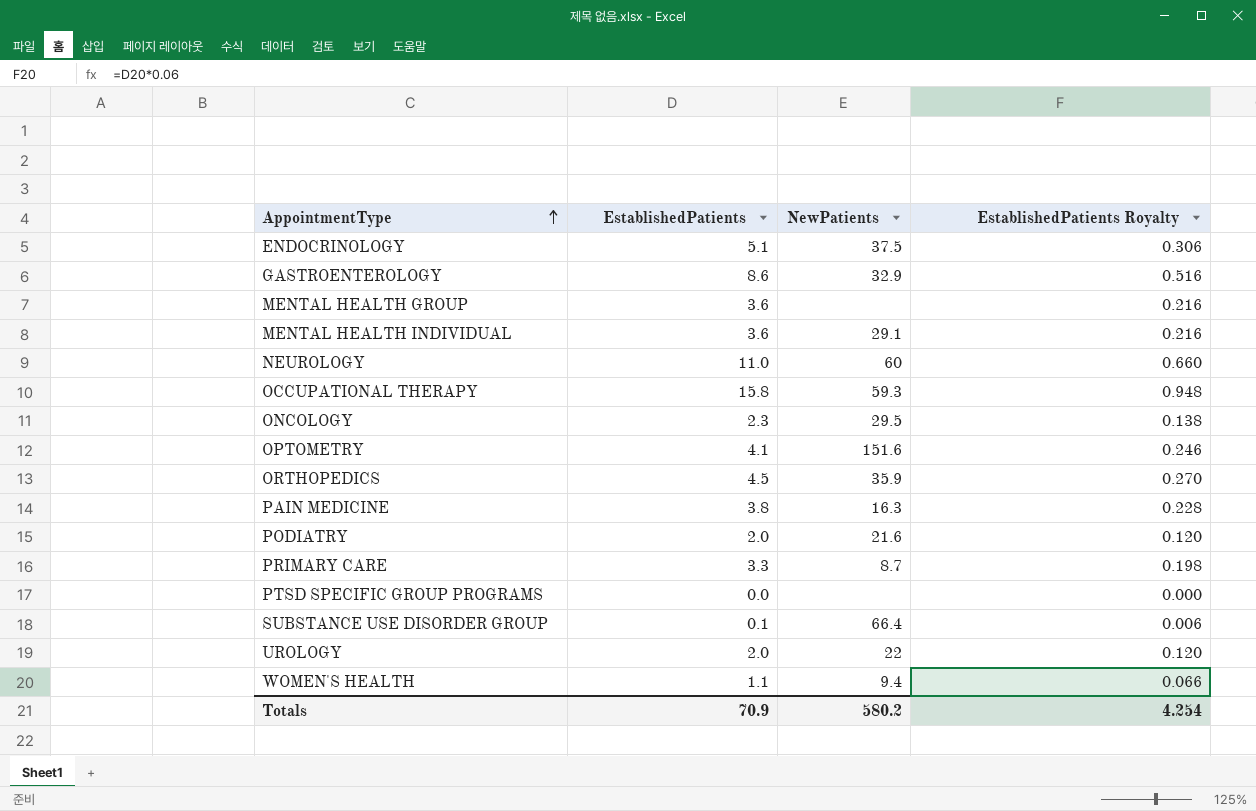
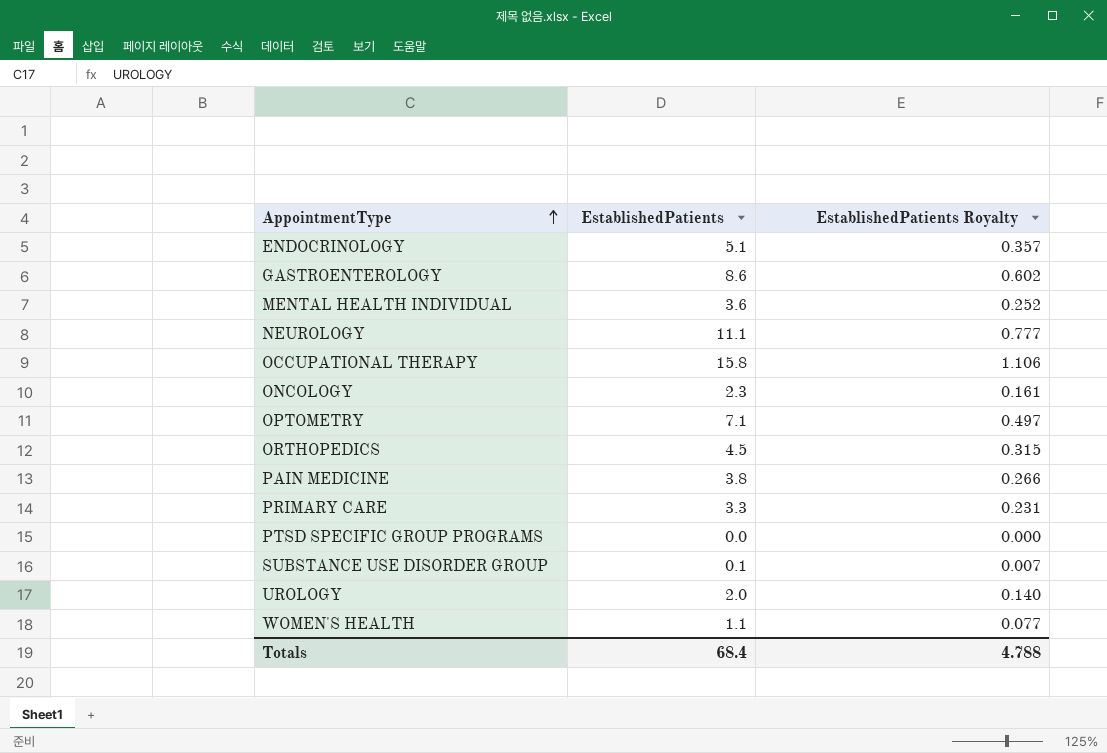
column NewPatients | position: 3 -> none
column EstablishedPatients Royalty | formula: [EstablishedPatients] * 0.06 -> [EstablishedPatients] * 0.07
row MENTAL HEALTH GROUP: 3.6 | none | 0.216 -> none
row PODIATRY: 2.0 | 21.6 | 0.120 -> none
NEUROLOGY | EstablishedPatients: 11.0 -> 11.1
OPTOMETRY | EstablishedPatients: 4.1 -> 7.1
Totals | EstablishedPatients: 70.9 -> 68.4
Totals | EstablishedPatients Royalty: 4.254 -> 4.788

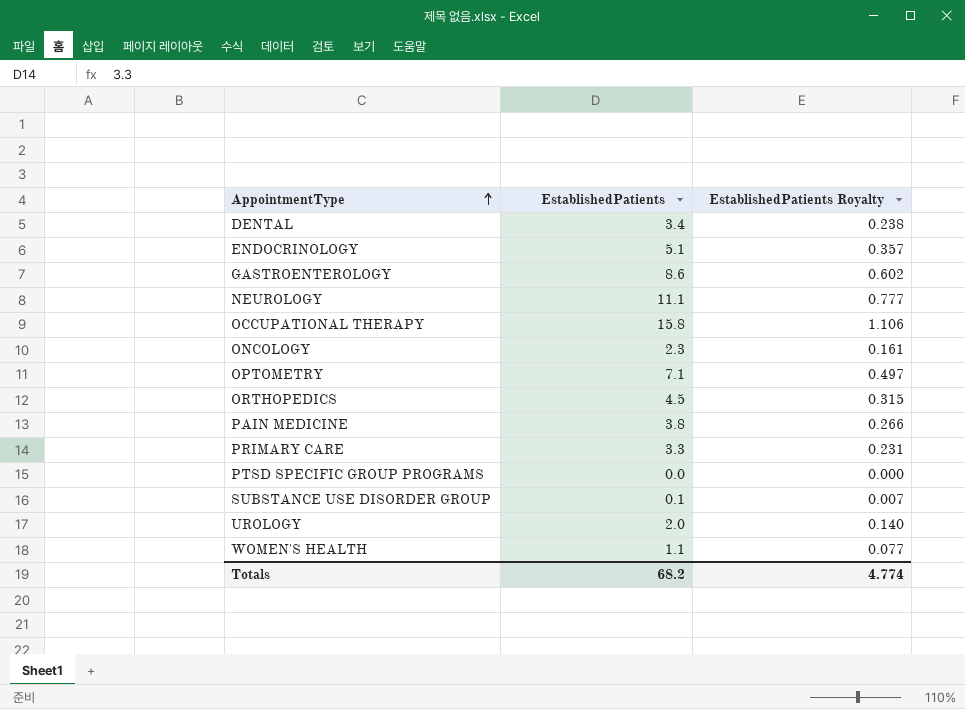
row MENTAL HEALTH INDIVIDUAL: 3.6 | 0.252 -> none
row DENTAL: none -> 3.4 | 0.238
Totals | EstablishedPatients: 68.4 -> 68.2
Totals | EstablishedPatients Royalty: 4.788 -> 4.774

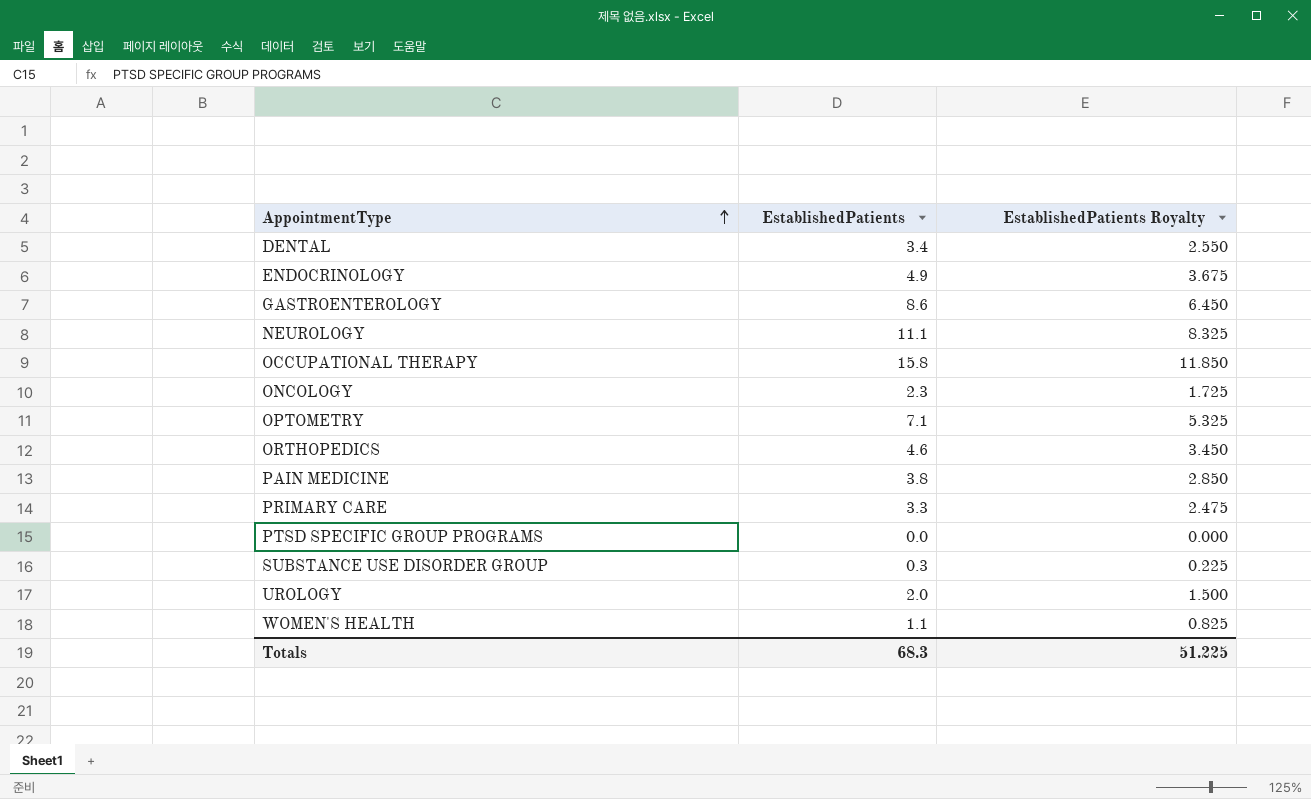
column EstablishedPatients Royalty | formula: [EstablishedPatients] * 0.07 -> [EstablishedPatients] * 0.75
ENDOCRINOLOGY | EstablishedPatients: 5.1 -> 4.9
ORTHOPEDICS | EstablishedPatients: 4.5 -> 4.6
SUBSTANCE USE DISORDER GROUP | EstablishedPatients: 0.1 -> 0.3
Totals | EstablishedPatients: 68.2 -> 68.3
Totals | EstablishedPatients Royalty: 4.774 -> 51.225

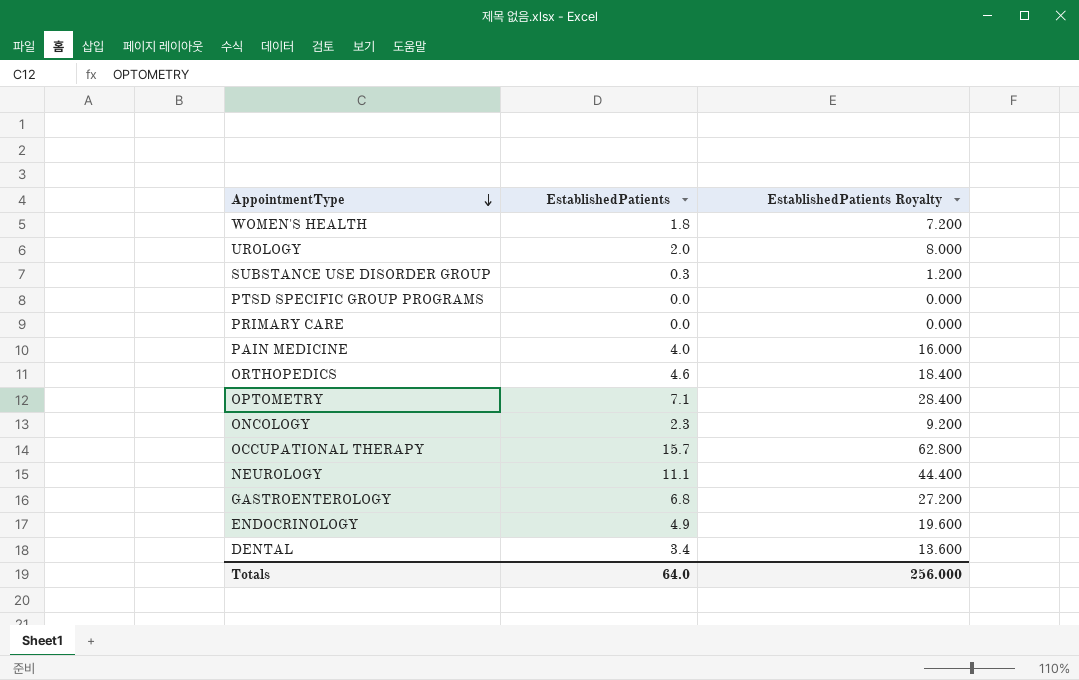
row order: AppointmentType ascending -> AppointmentType descending
column EstablishedPatients Royalty | formula: [EstablishedPatients] * 0.75 -> [EstablishedPatients] * 4
WOMEN'S HEALTH | EstablishedPatients: 1.1 -> 1.8
PRIMARY CARE | EstablishedPatients: 3.3 -> 0.0
PAIN MEDICINE | EstablishedPatients: 3.8 -> 4.0
OCCUPATIONAL THERAPY | EstablishedPatients: 15.8 -> 15.7
GASTROENTEROLOGY | EstablishedPatients: 8.6 -> 6.8
Totals | EstablishedPatients: 68.3 -> 64.0
Totals | EstablishedPatients Royalty: 51.225 -> 256.000

